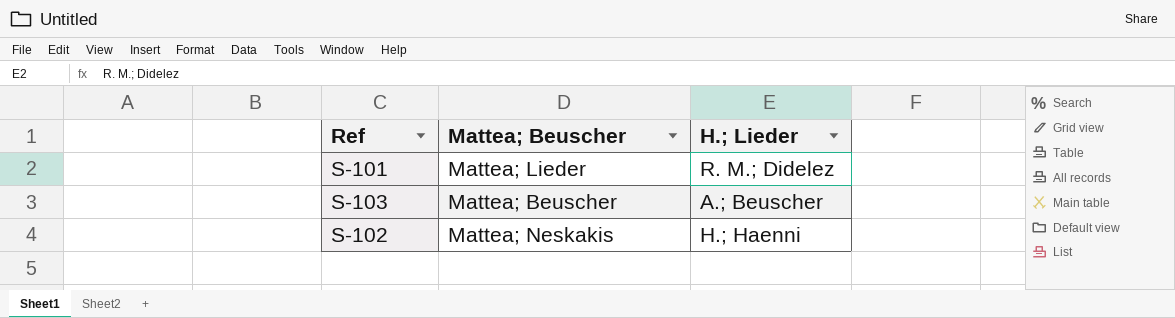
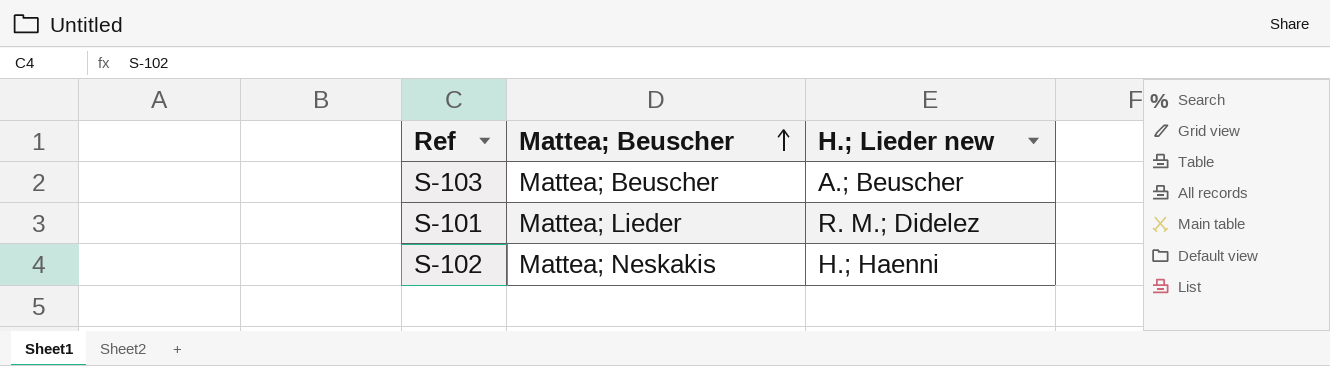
row order: none -> Mattea; Beuscher ascending
column name: H.; Lieder -> H.; Lieder new

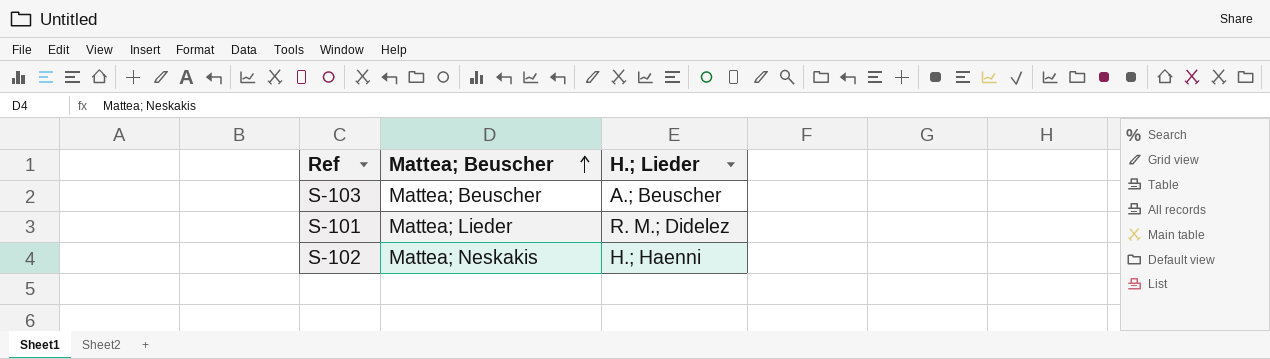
column name: H.; Lieder new -> H.; Lieder

